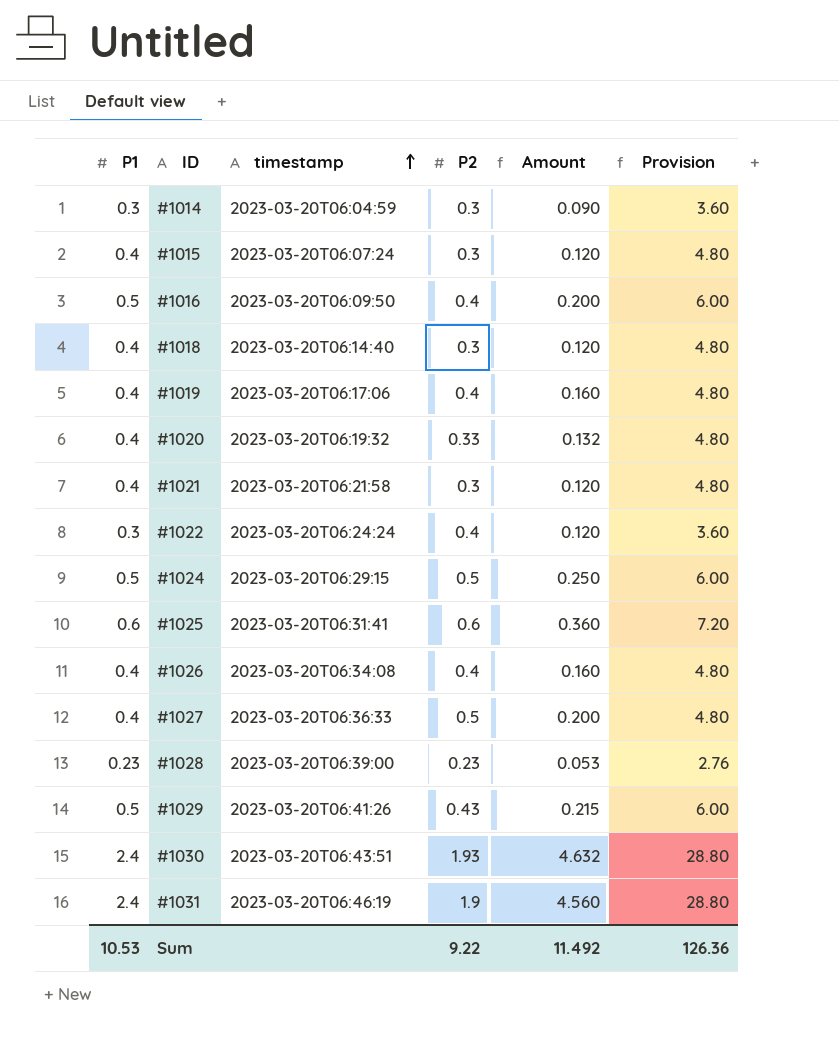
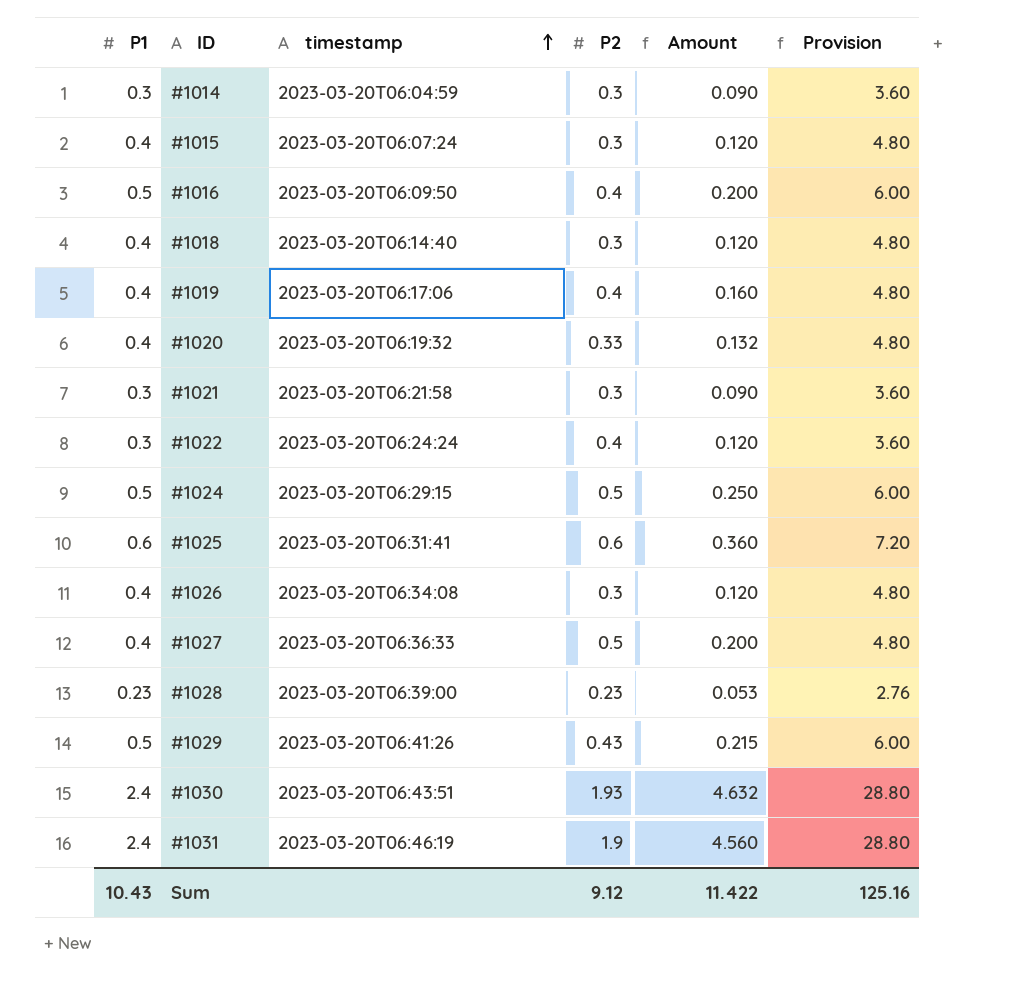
#1021 | P1: 0.4 -> 0.3
#1021 | Amount: 0.120 -> 0.090
#1021 | Provision: 4.80 -> 3.60
#1026 | P2: 0.4 -> 0.3
#1026 | Amount: 0.160 -> 0.120
Sum | P1: 10.53 -> 10.43
Sum | P2: 9.22 -> 9.12
Sum | Amount: 11.492 -> 11.422
Sum | Provision: 126.36 -> 125.16

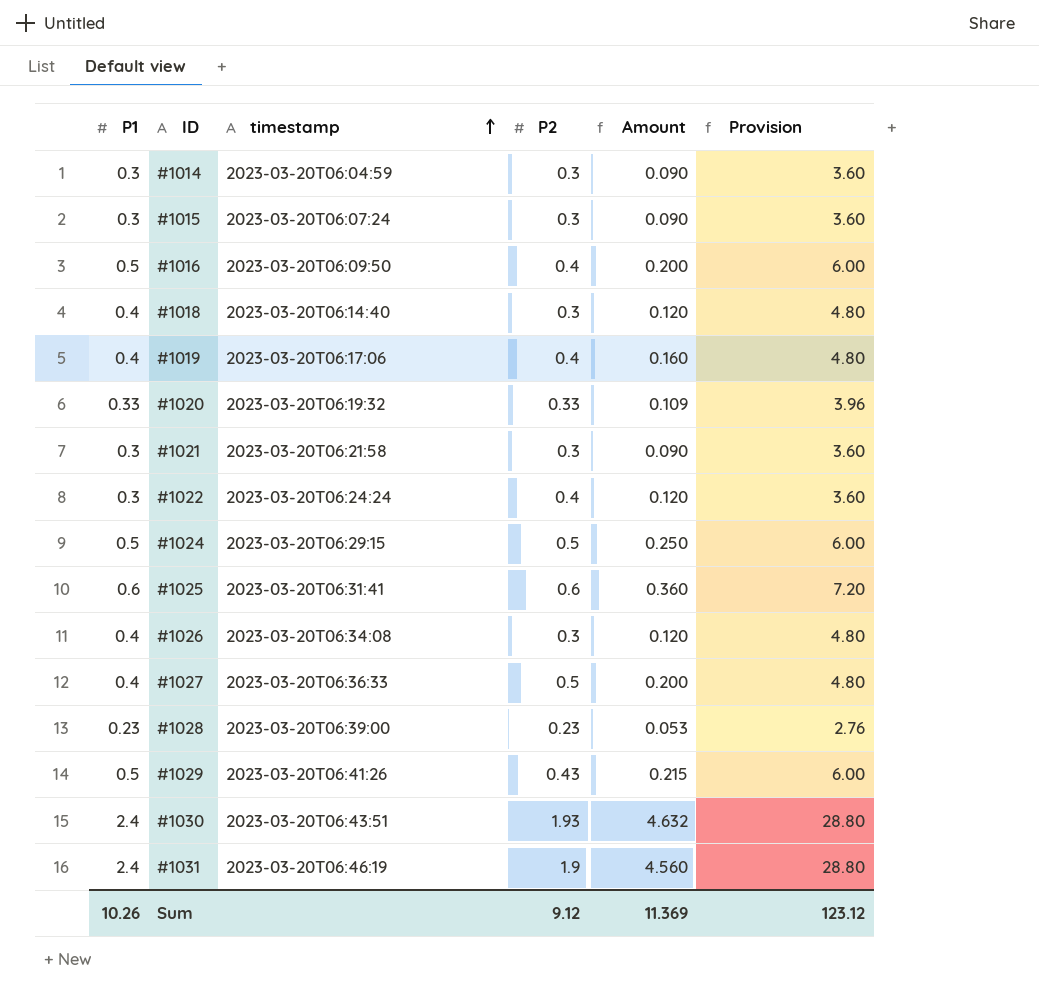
#1015 | P1: 0.4 -> 0.3
#1015 | Amount: 0.120 -> 0.090
#1015 | Provision: 4.80 -> 3.60
#1020 | P1: 0.4 -> 0.33
#1020 | Amount: 0.132 -> 0.109
#1020 | Provision: 4.80 -> 3.96
Sum | P1: 10.43 -> 10.26
Sum | Amount: 11.422 -> 11.369
Sum | Provision: 125.16 -> 123.12

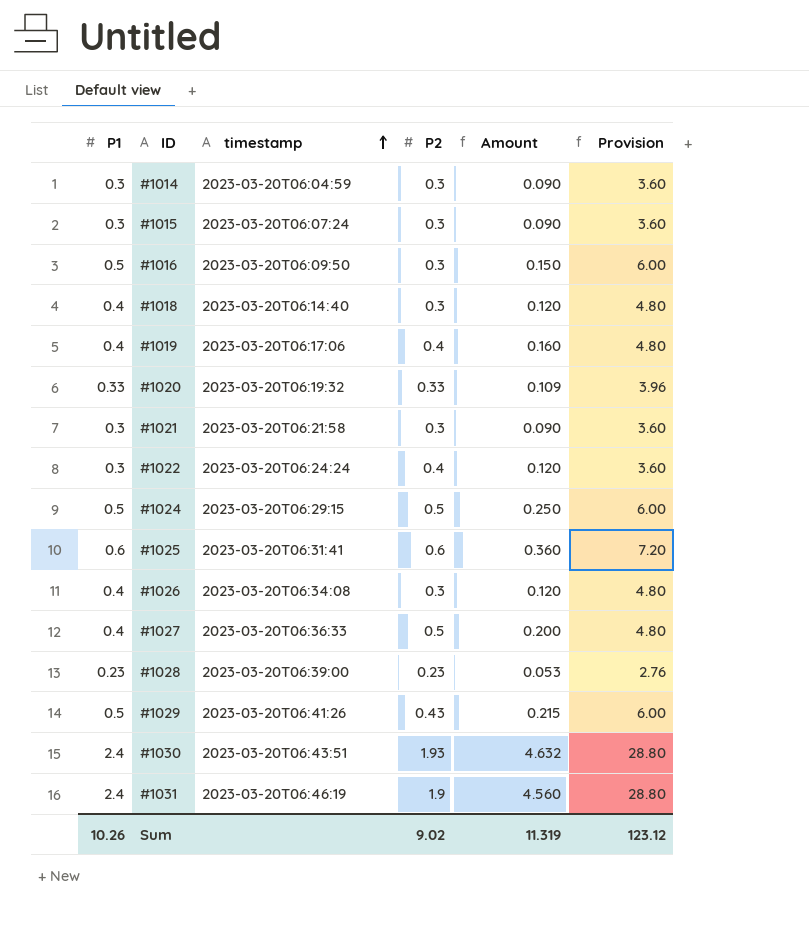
#1016 | P2: 0.4 -> 0.3
#1016 | Amount: 0.200 -> 0.150
Sum | P2: 9.12 -> 9.02
Sum | Amount: 11.369 -> 11.319

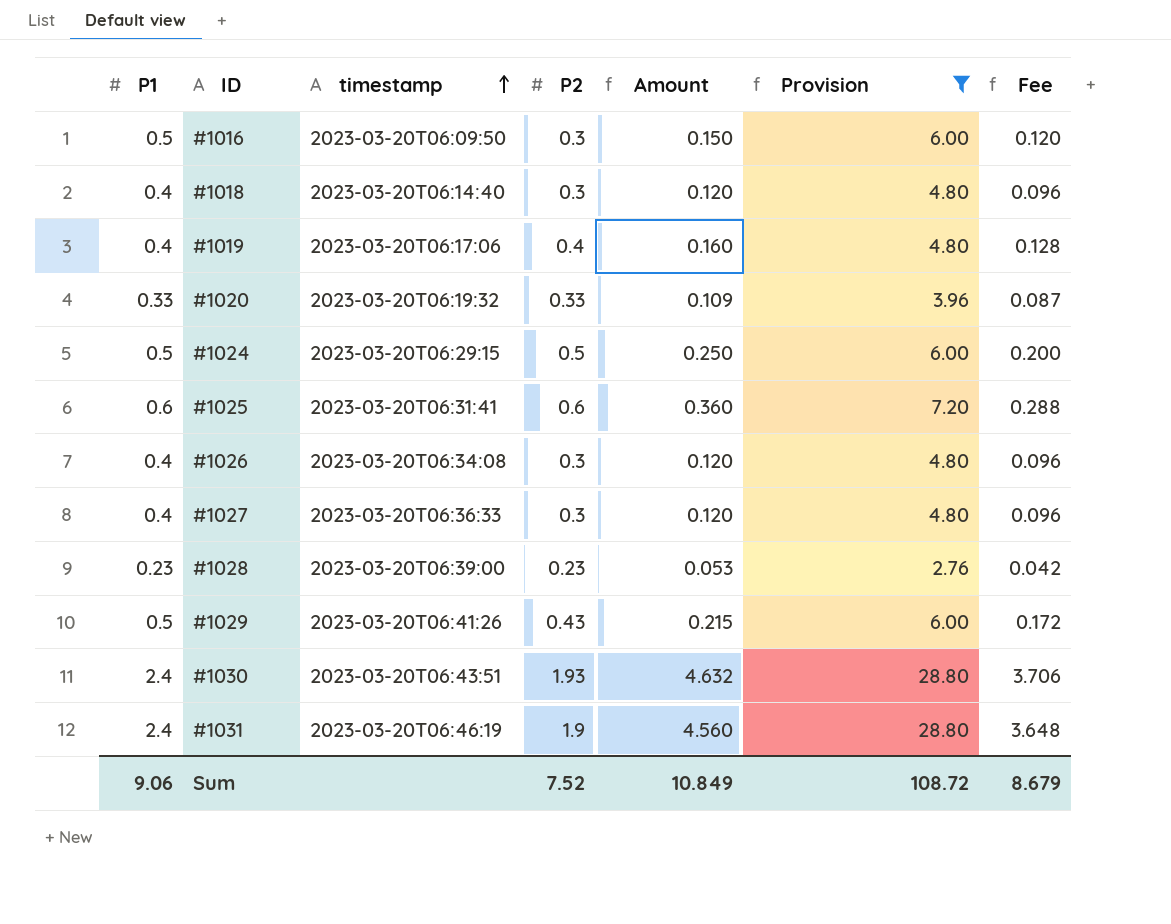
filter: none -> Provision != 3.60
column Fee | formula: none -> [Amount] * 0.8
#1027 | P2: 0.5 -> 0.3
#1027 | Amount: 0.200 -> 0.120
Sum | P1: 10.26 -> 9.06
Sum | P2: 9.02 -> 7.52
Sum | Amount: 11.319 -> 10.849
Sum | Provision: 123.12 -> 108.72

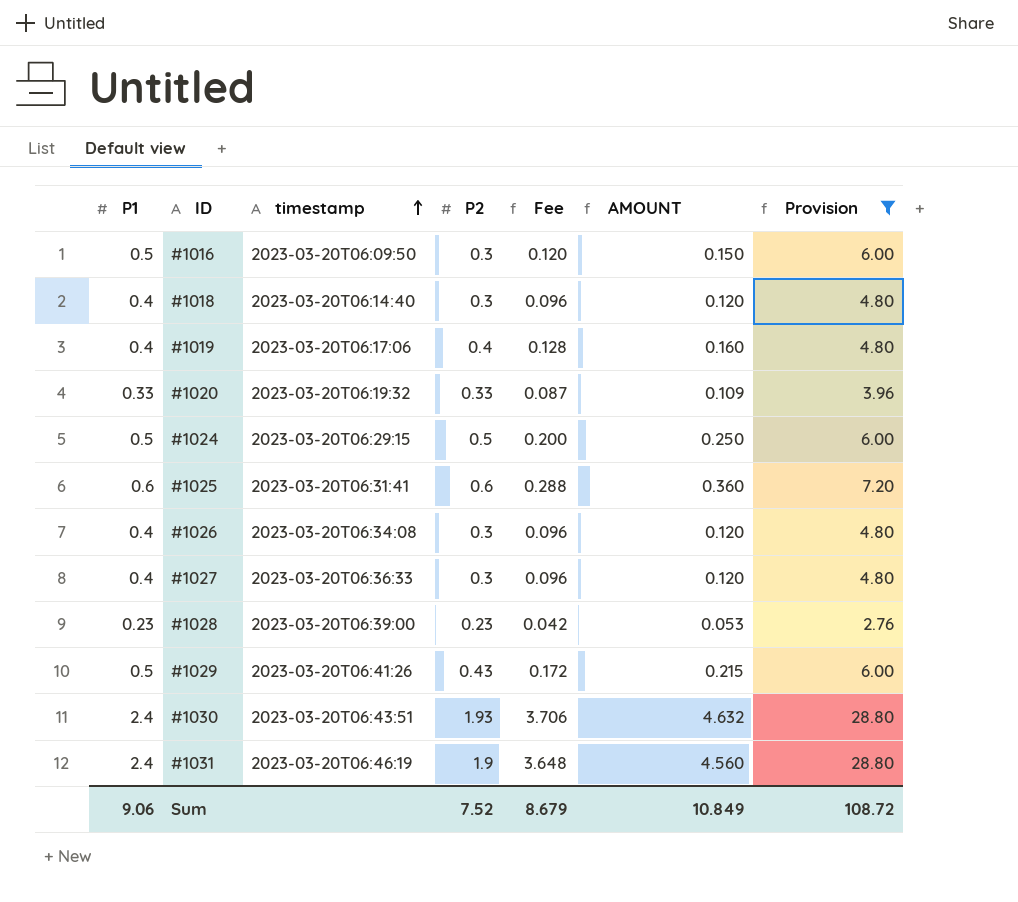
column Fee | position: 7 -> 5
column name: Amount -> AMOUNT

